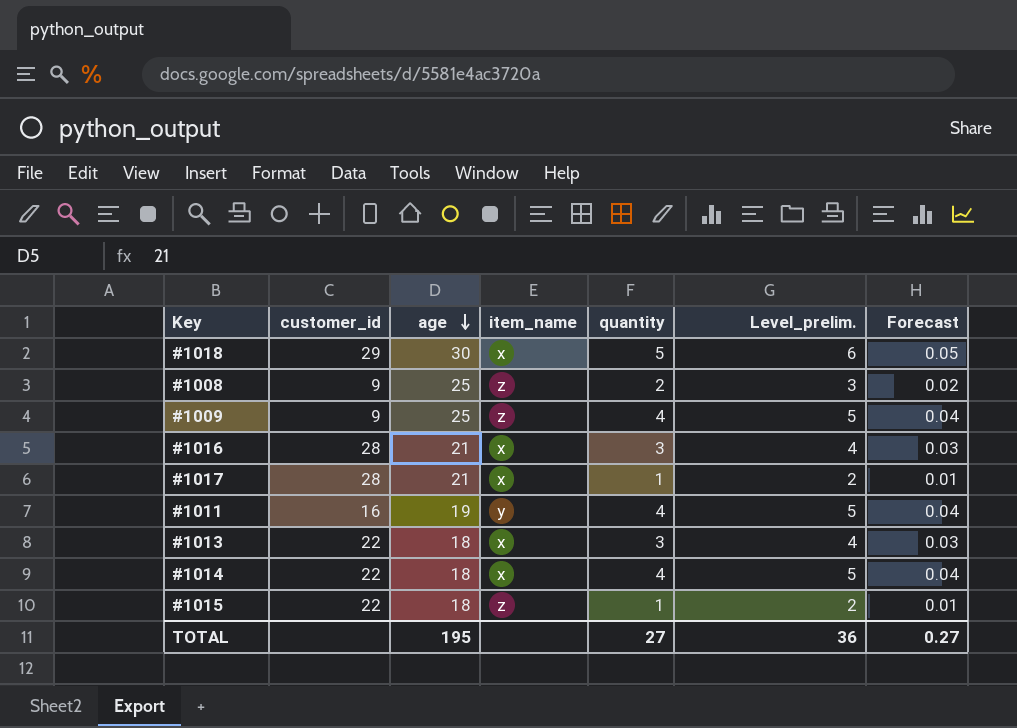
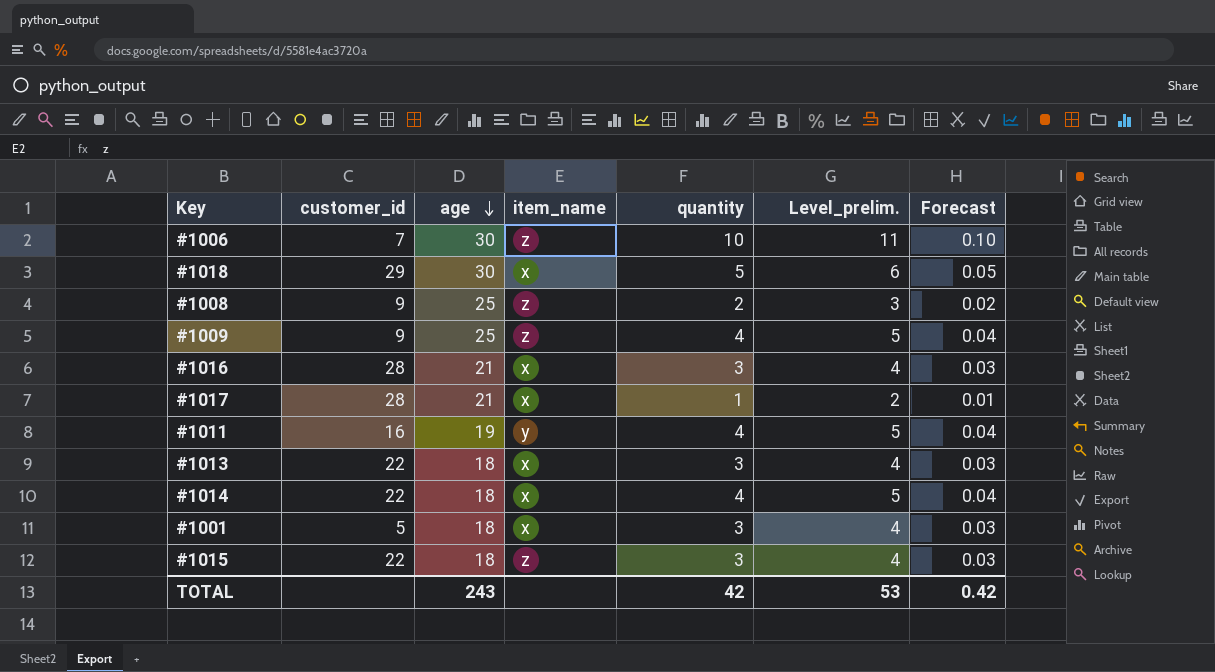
row #1006: none -> 7 | 30 | z | 10 | 11 | 0.10
row #1001: none -> 5 | 18 | x | 3 | 4 | 0.03
#1015 | quantity: 1 -> 3
#1015 | Level_prelim.: 2 -> 4
#1015 | Forecast: 0.01 -> 0.03
TOTAL | age: 195 -> 243
TOTAL | quantity: 27 -> 42
TOTAL | Level_prelim.: 36 -> 53
TOTAL | Forecast: 0.27 -> 0.42

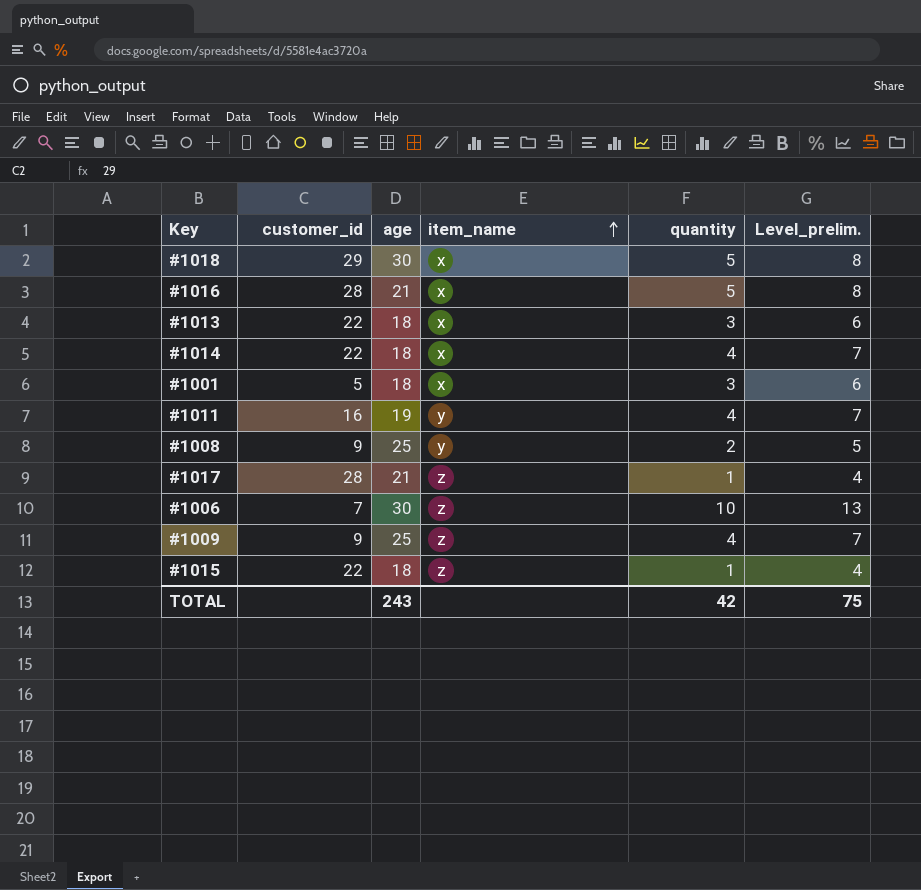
row order: age descending -> item_name ascending
column Forecast | formula: [quantity] * 0.01 -> none
column Level_prelim. | formula: [quantity] + 1 -> [quantity] + 3
#1016 | quantity: 3 -> 5
#1008 | item_name: z -> y
#1017 | item_name: x -> z
#1015 | quantity: 3 -> 1
TOTAL | Level_prelim.: 53 -> 75

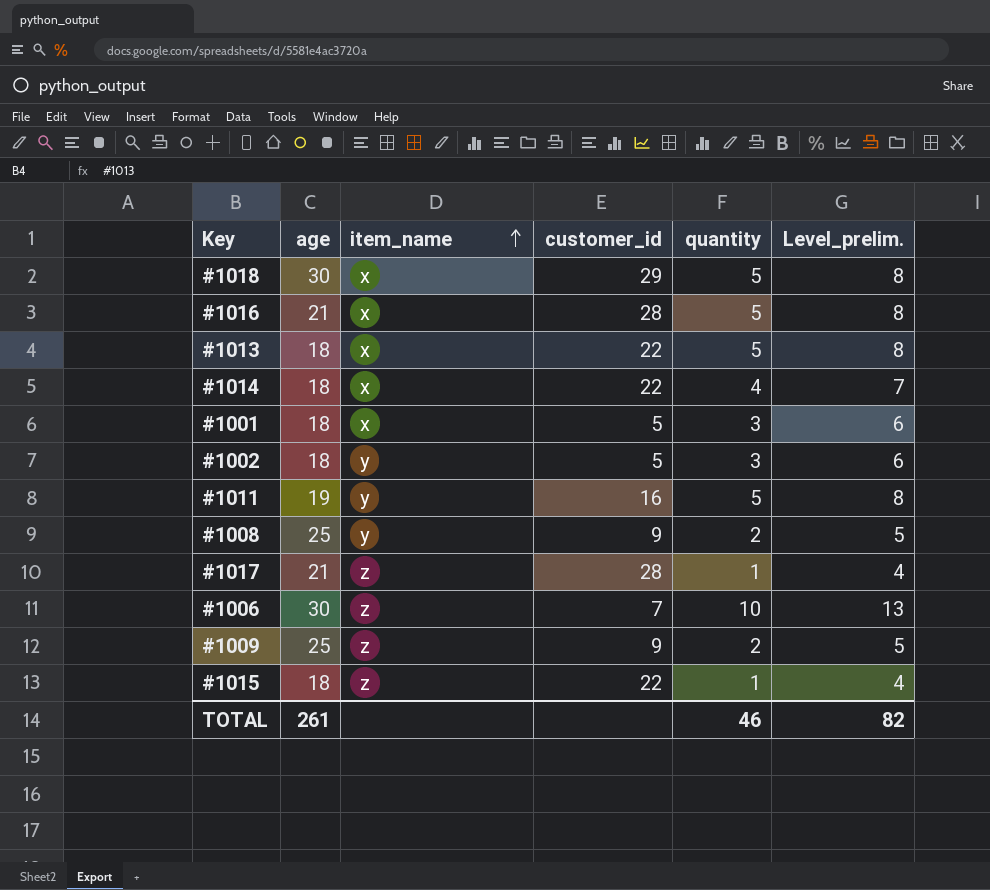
column customer_id | position: 2 -> 4
#1013 | quantity: 3 -> 5
#1013 | Level_prelim.: 6 -> 8
row #1002: none -> 18 | y | 5 | 3 | 6
#1011 | quantity: 4 -> 5
#1011 | Level_prelim.: 7 -> 8
#1009 | quantity: 4 -> 2
#1009 | Level_prelim.: 7 -> 5
TOTAL | age: 243 -> 261
TOTAL | quantity: 42 -> 46
TOTAL | Level_prelim.: 75 -> 82

